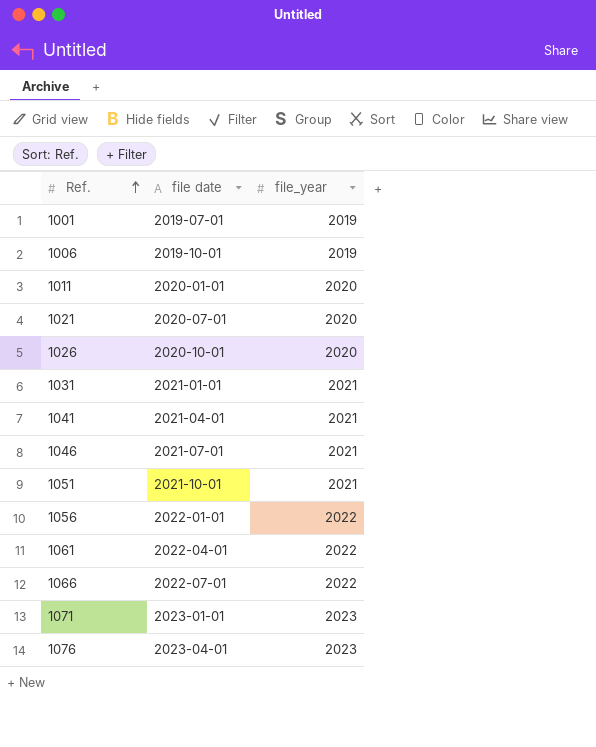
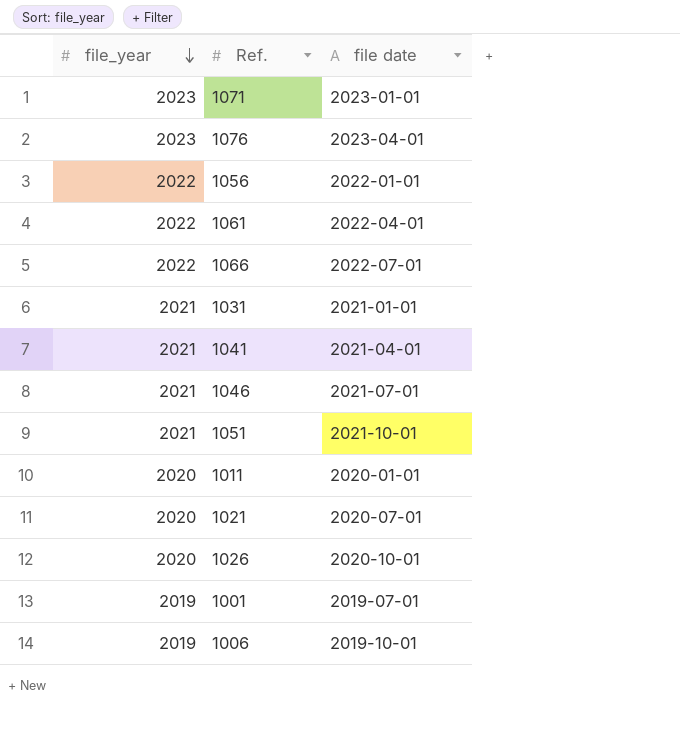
row order: Ref. ascending -> file_year descending
column file_year | position: 3 -> 1

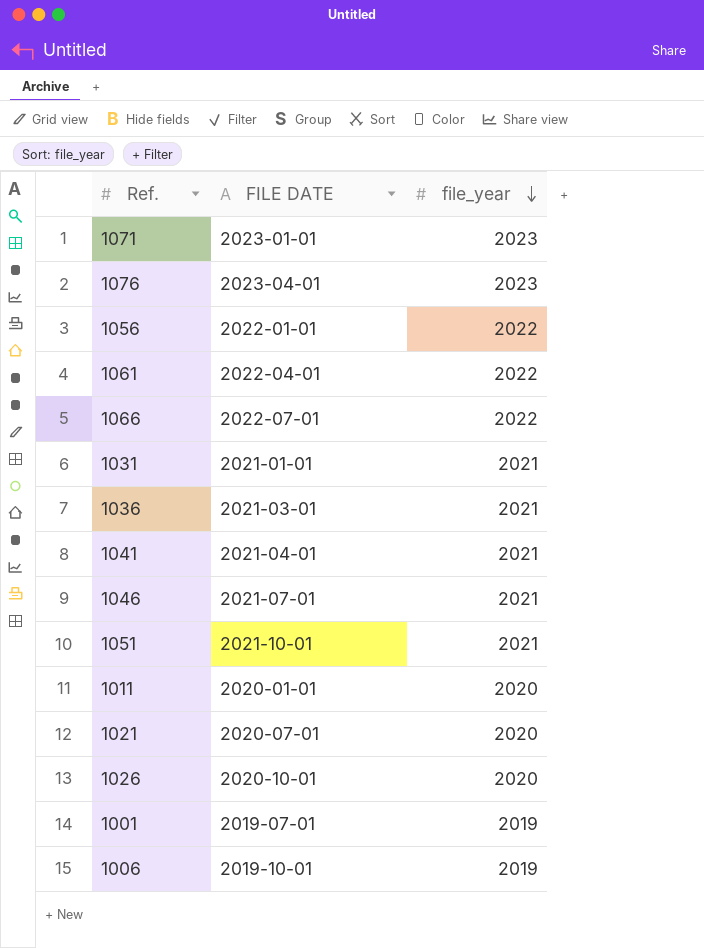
column name: file date -> FILE DATE
column file_year | position: 1 -> 3
row 1036: none -> 2021-03-01 | 2021

